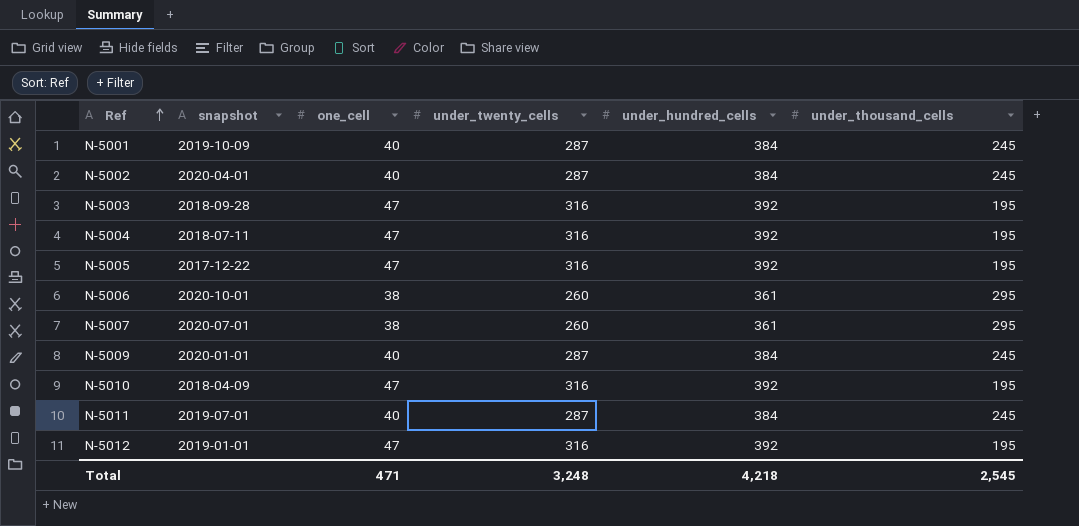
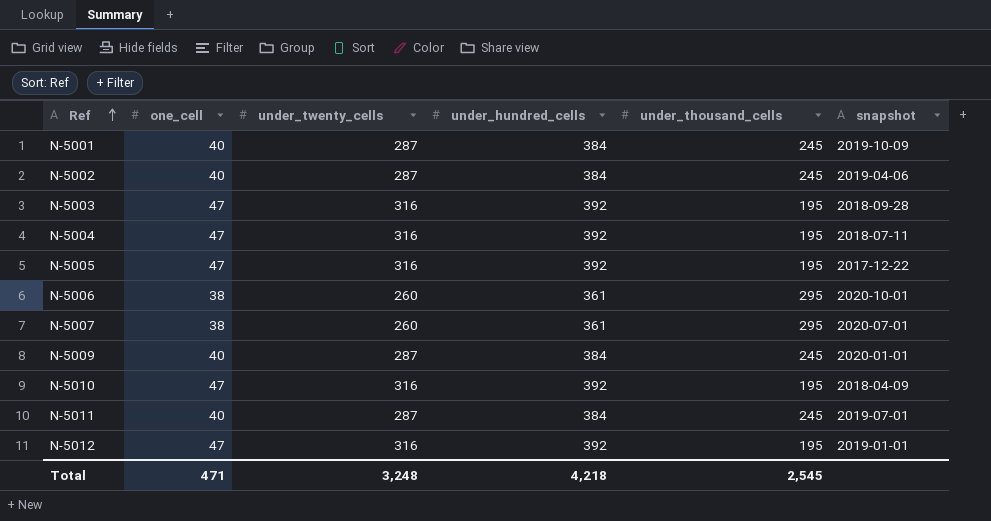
column snapshot | position: 2 -> 6
N-5002 | snapshot: 2020-04-01 -> 2019-04-06

